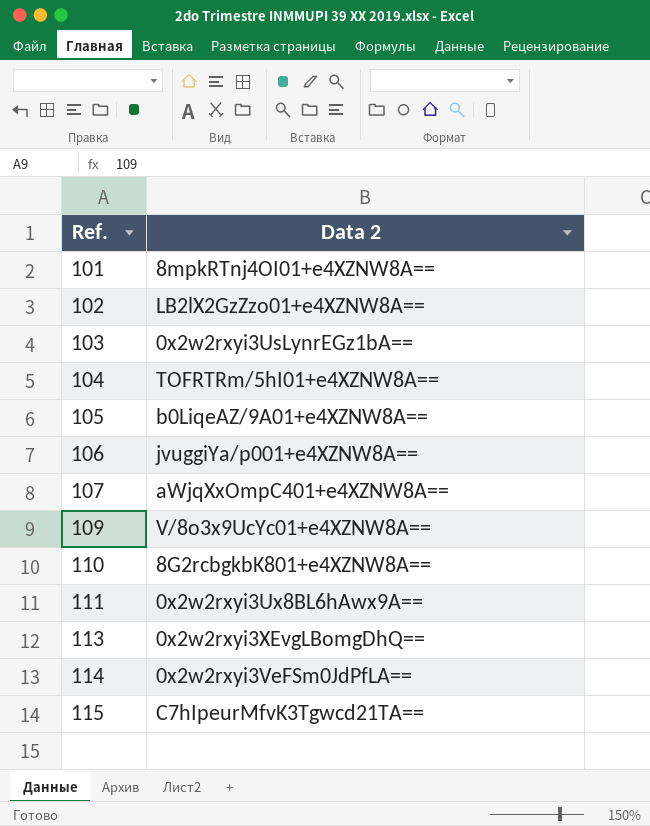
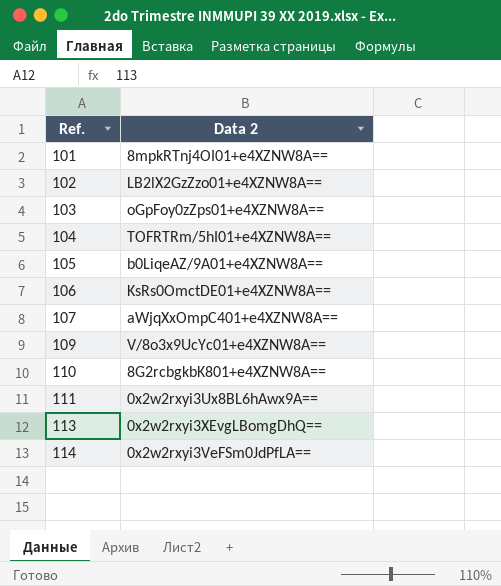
row 115: C7hIpeurMfvK3Tgwcd21TA== -> none
103 | Data 2: 0x2w2rxyi3UsLynrEGz1bA== -> oGpFoy0zZps01+e4XZNW8A==
106 | Data 2: jvuggiYa/p001+e4XZNW8A== -> KsRs0OmctDE01+e4XZNW8A==

